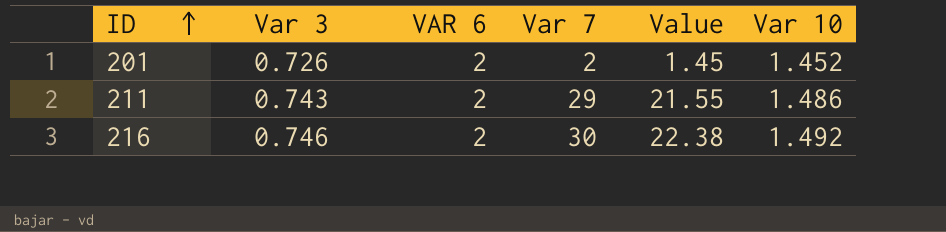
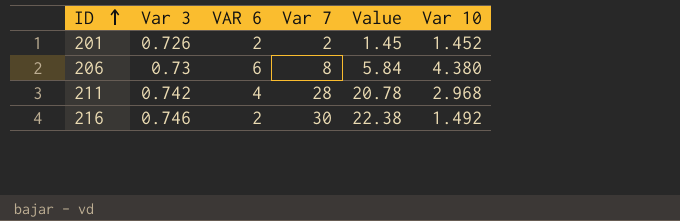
row 206: none -> 0.73 | 6 | 8 | 5.84 | 4.380
211 | Var 3: 0.743 -> 0.742
211 | VAR 6: 2 -> 4
211 | Var 7: 29 -> 28
211 | Value: 21.55 -> 20.78
211 | Var 10: 1.486 -> 2.968

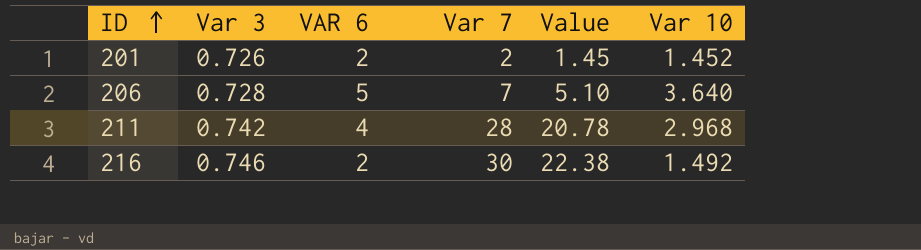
206 | Var 3: 0.73 -> 0.728
206 | VAR 6: 6 -> 5
206 | Var 7: 8 -> 7
206 | Value: 5.84 -> 5.10
206 | Var 10: 4.380 -> 3.640

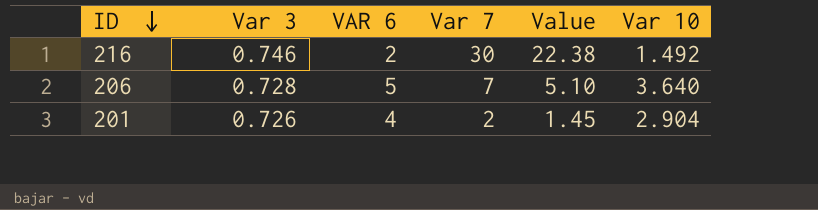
row order: ID ascending -> ID descending
row 211: 0.742 | 4 | 28 | 20.78 | 2.968 -> none
201 | VAR 6: 2 -> 4
201 | Var 10: 1.452 -> 2.904

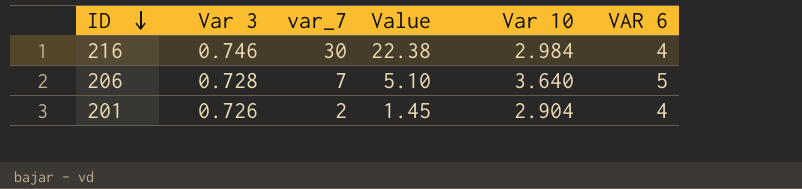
column name: Var 7 -> var_7
column VAR 6 | position: 3 -> 6
216 | Var 10: 1.492 -> 2.984
216 | VAR 6: 2 -> 4

